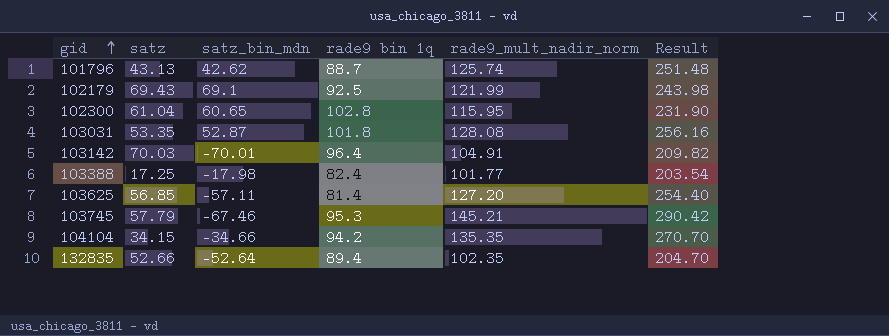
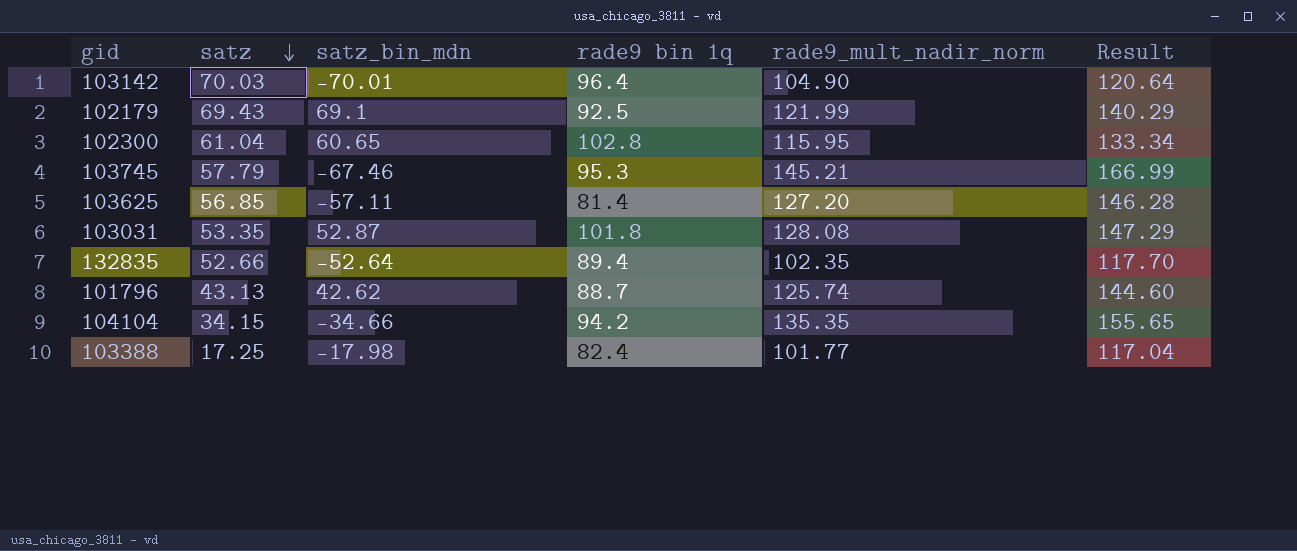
row order: gid ascending -> satz descending
column Result | formula: [rade9_mult_nadir_norm] * 2 -> [rade9_mult_nadir_norm] * 1.15
103142 | rade9_mult_nadir_norm: 104.91 -> 104.90

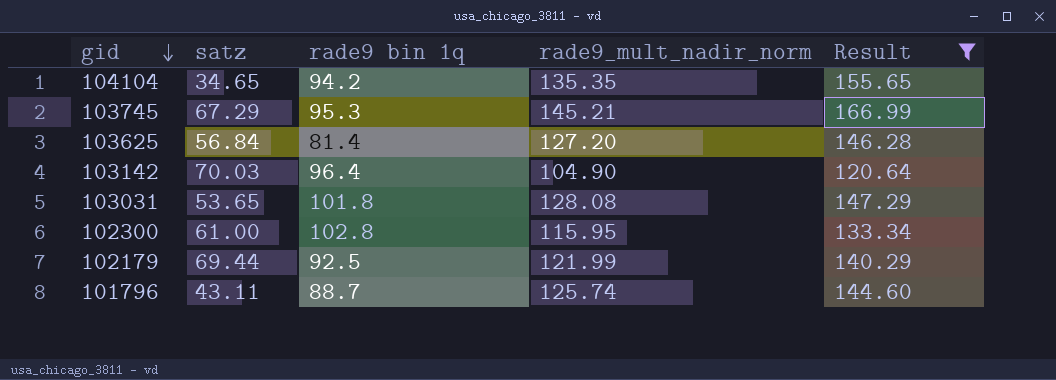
filter: none -> Result >= 120.64
row order: satz descending -> gid descending
column satz_bin_mdn | position: 3 -> none
104104 | satz: 34.15 -> 34.65
103745 | satz: 57.79 -> 67.29
103625 | satz: 56.85 -> 56.84
103031 | satz: 53.35 -> 53.65
102300 | satz: 61.04 -> 61.00
102179 | satz: 69.43 -> 69.44
101796 | satz: 43.13 -> 43.11

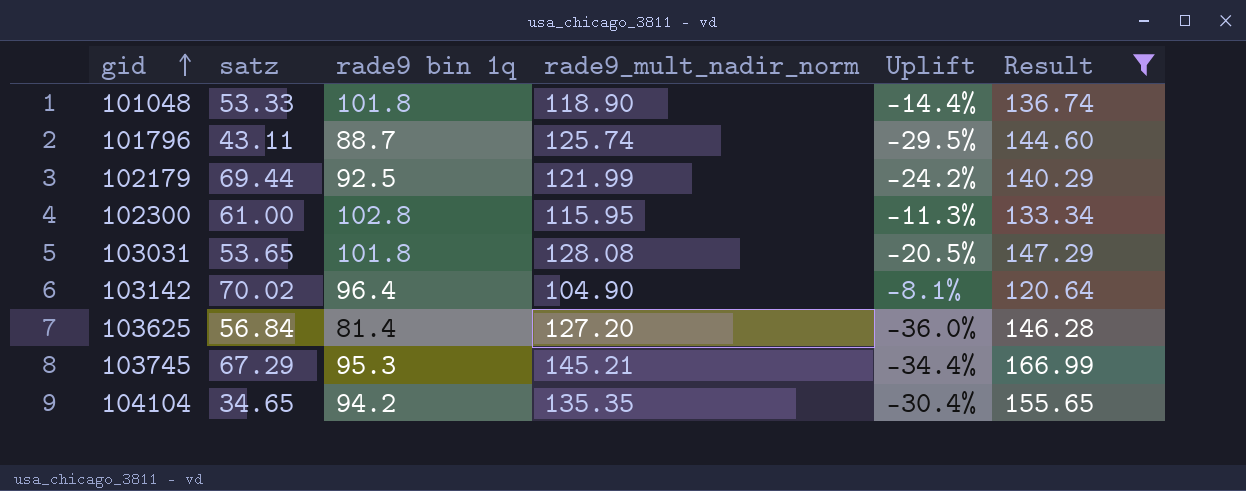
row order: gid descending -> gid ascending
column Uplift | formula: none -> ([rade9 bin 1q] - [rade9_mult_nadir_norm]) / [rade9_mult_nadir_norm]
row 101048: none -> 53.33 | 101.8 | 118.90 | -14.4% | 136.74
103142 | satz: 70.03 -> 70.02

